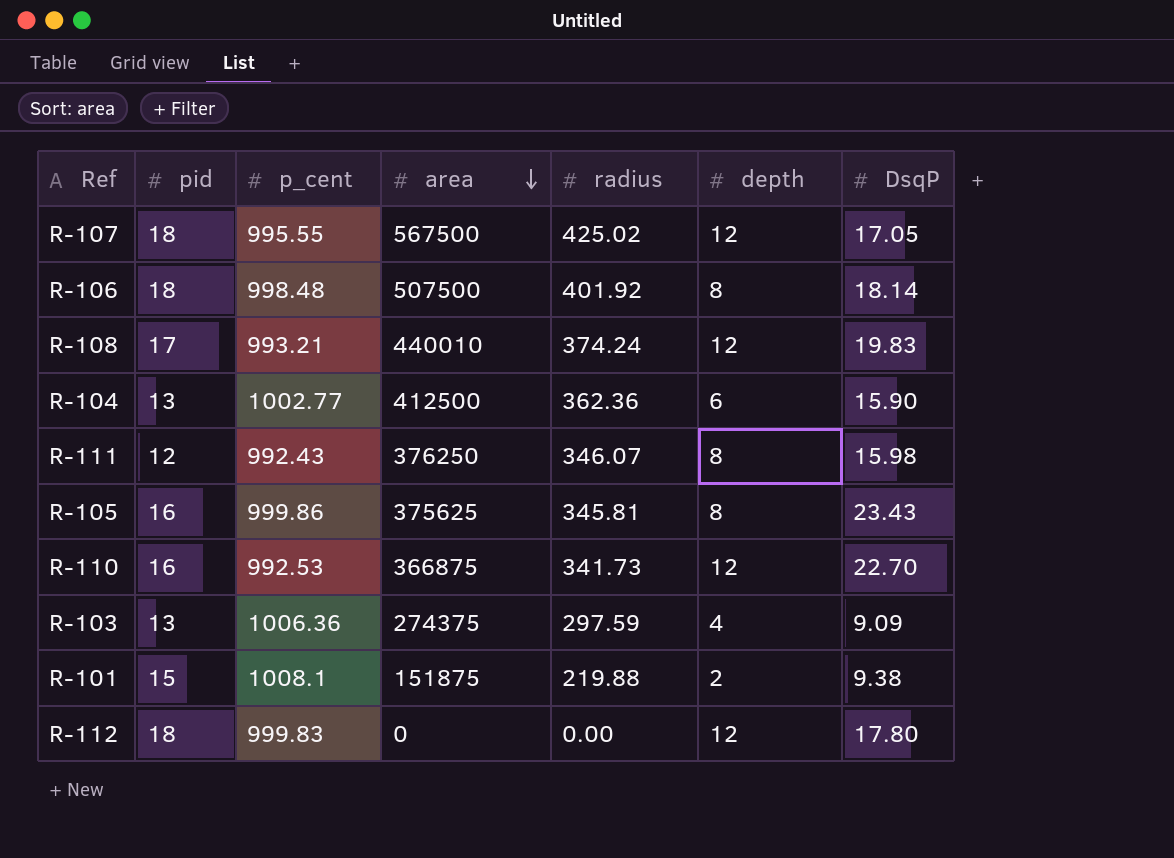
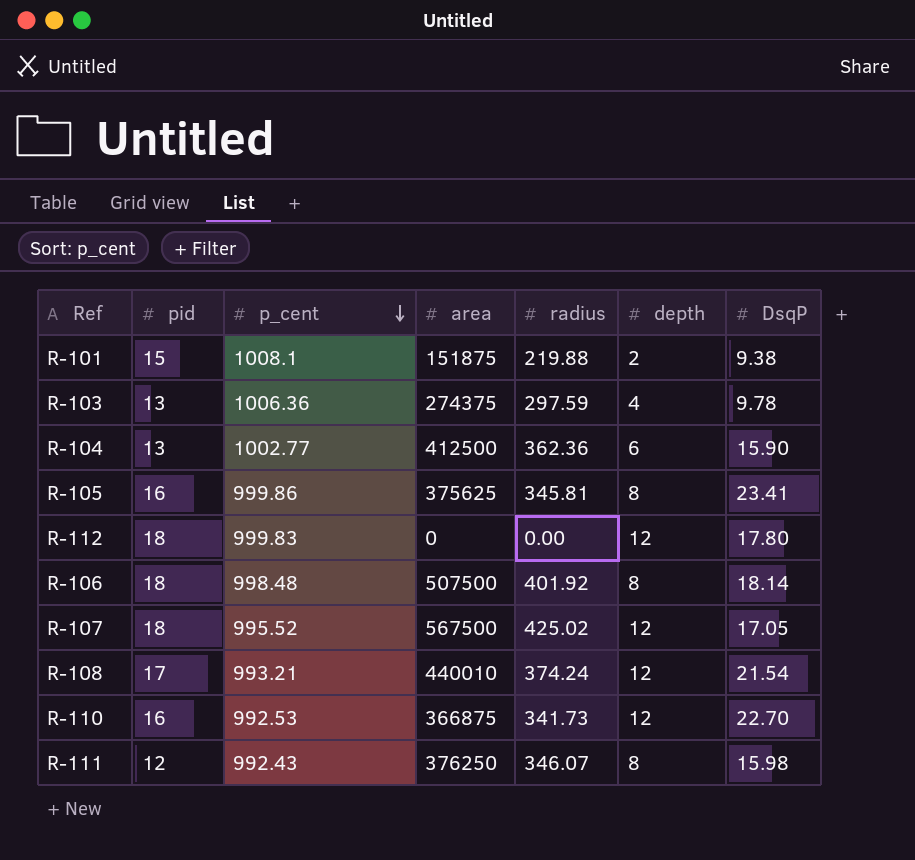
row order: area descending -> p_cent descending
R-103 | DsqP: 9.09 -> 9.78
R-105 | DsqP: 23.43 -> 23.41
R-107 | p_cent: 995.55 -> 995.52
R-108 | DsqP: 19.83 -> 21.54

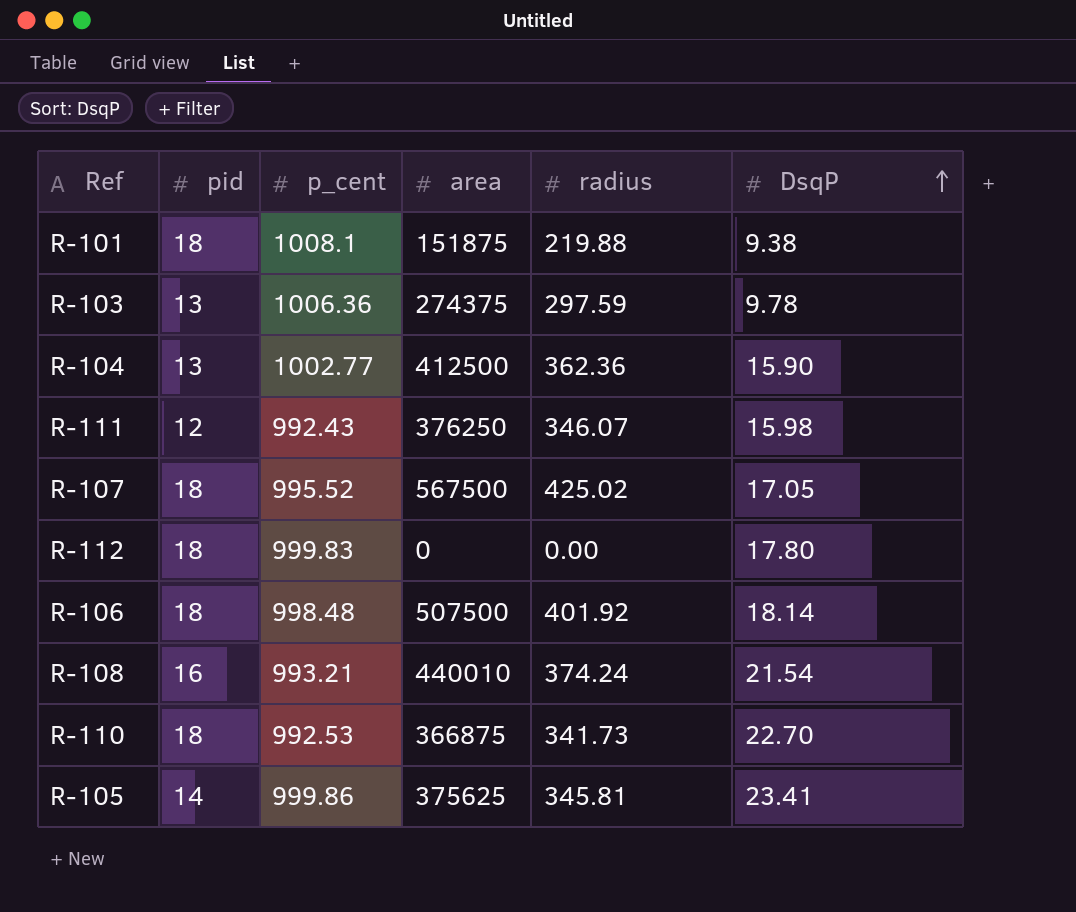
row order: p_cent descending -> DsqP ascending
column depth | position: 6 -> none
R-101 | pid: 15 -> 18
R-108 | pid: 17 -> 16
R-110 | pid: 16 -> 18
R-105 | pid: 16 -> 14

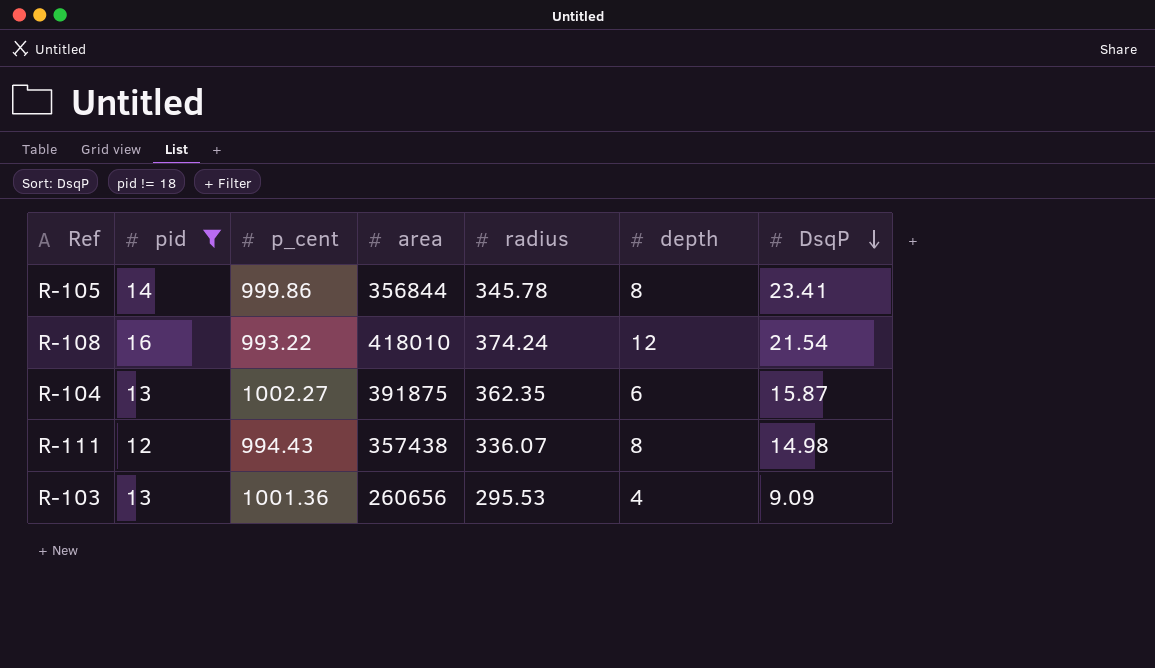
filter: none -> pid != 18
row order: DsqP ascending -> DsqP descending
column depth | position: none -> 6
R-105 | area: 375625 -> 356844
R-105 | radius: 345.81 -> 345.78
R-108 | p_cent: 993.21 -> 993.22
R-108 | area: 440010 -> 418010
R-104 | p_cent: 1002.77 -> 1002.27
R-104 | area: 412500 -> 391875
R-104 | radius: 362.36 -> 362.35
R-104 | DsqP: 15.90 -> 15.87
R-111 | p_cent: 992.43 -> 994.43
R-111 | area: 376250 -> 357438
R-111 | radius: 346.07 -> 336.07
R-111 | DsqP: 15.98 -> 14.98
R-103 | p_cent: 1006.36 -> 1001.36
R-103 | area: 274375 -> 260656
R-103 | radius: 297.59 -> 295.53
R-103 | DsqP: 9.78 -> 9.09

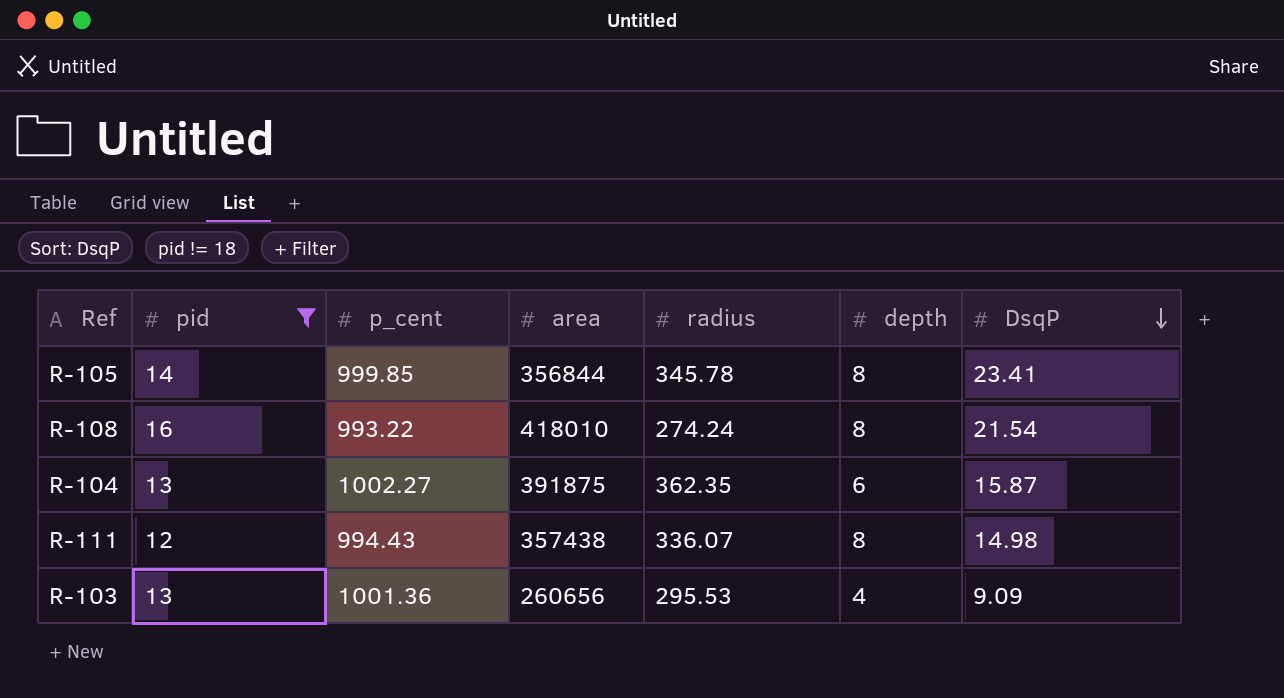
R-105 | p_cent: 999.86 -> 999.85
R-108 | radius: 374.24 -> 274.24
R-108 | depth: 12 -> 8

